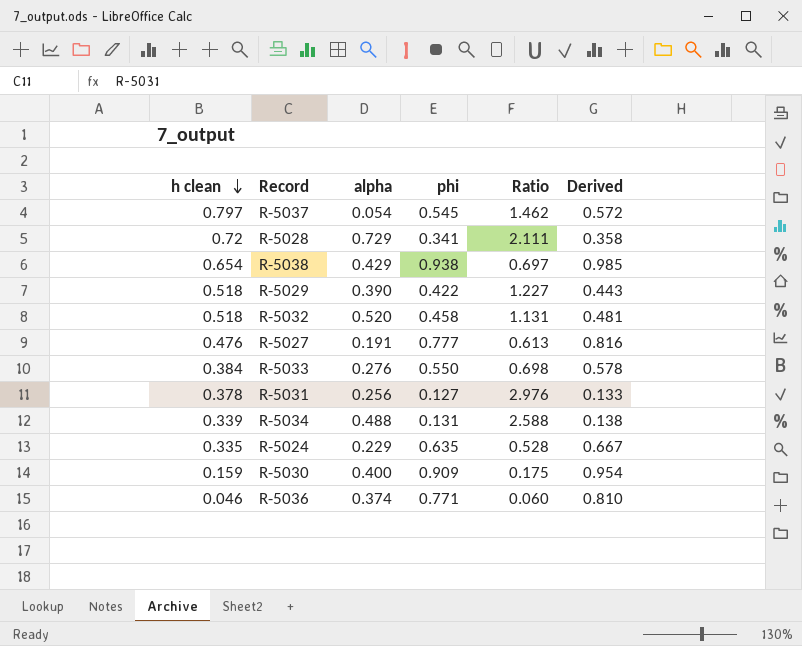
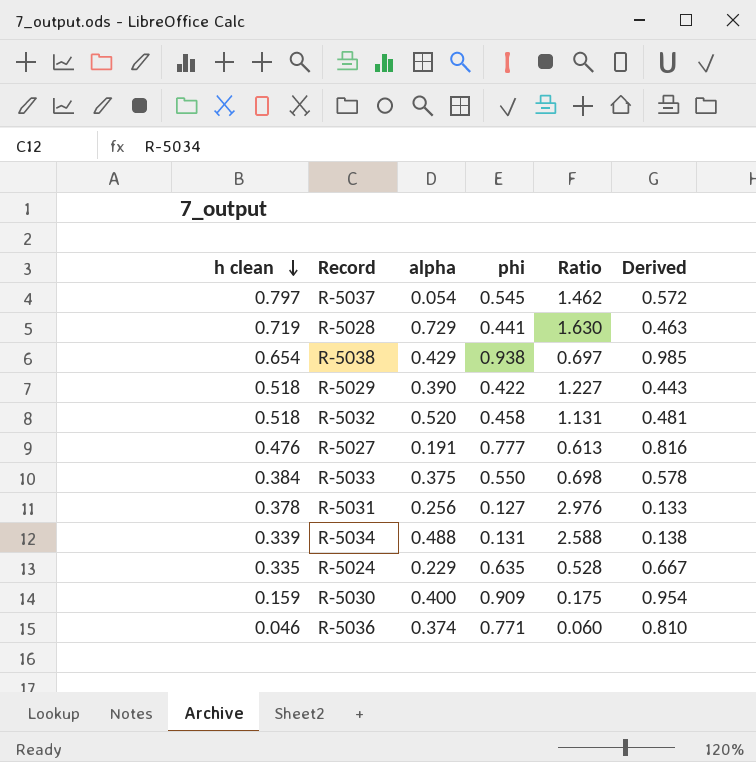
R-5028 | h clean: 0.72 -> 0.719
R-5028 | phi: 0.341 -> 0.441
R-5028 | Ratio: 2.111 -> 1.630
R-5028 | Derived: 0.358 -> 0.463
R-5033 | alpha: 0.276 -> 0.375

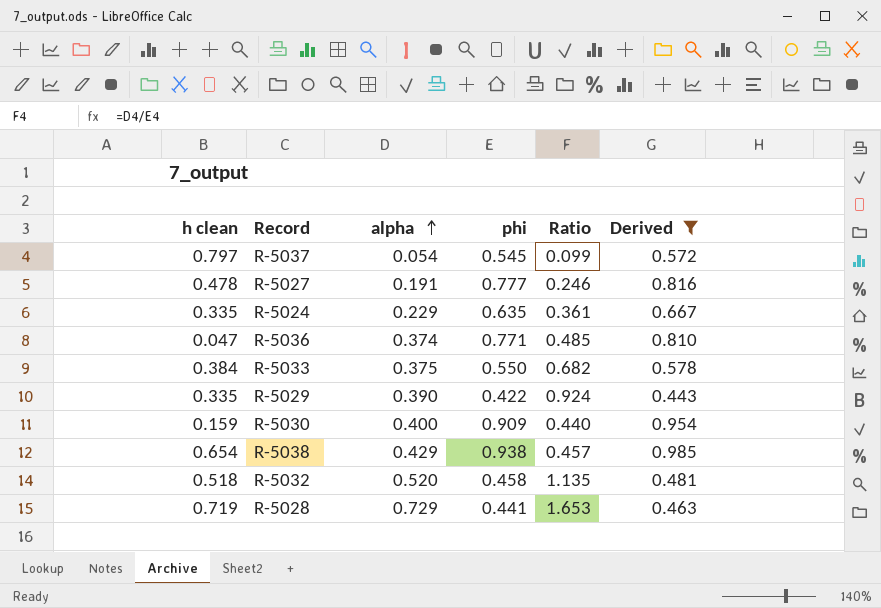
filter: none -> Derived >= 0.443
row order: h clean descending -> alpha ascending
column Ratio | formula: [h clean] / [phi] -> [alpha] / [phi]
R-5027 | h clean: 0.476 -> 0.478
R-5036 | h clean: 0.046 -> 0.047
R-5029 | h clean: 0.518 -> 0.335

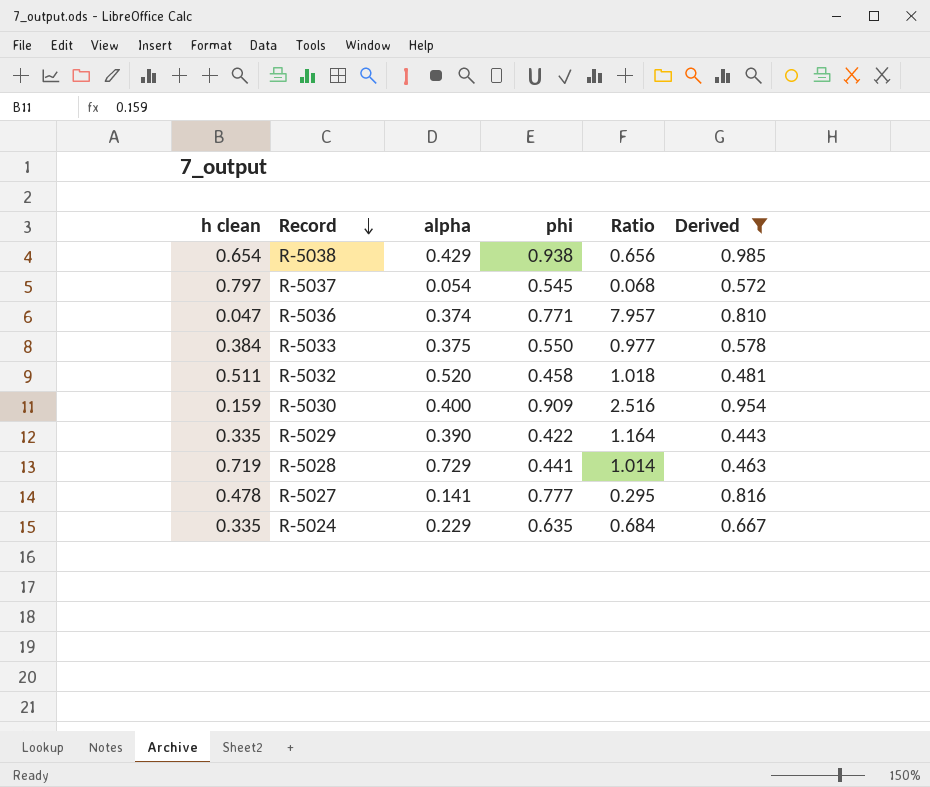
row order: alpha ascending -> Record descending
column Ratio | formula: [alpha] / [phi] -> [alpha] / [h clean]
R-5032 | h clean: 0.518 -> 0.511
R-5027 | alpha: 0.191 -> 0.141

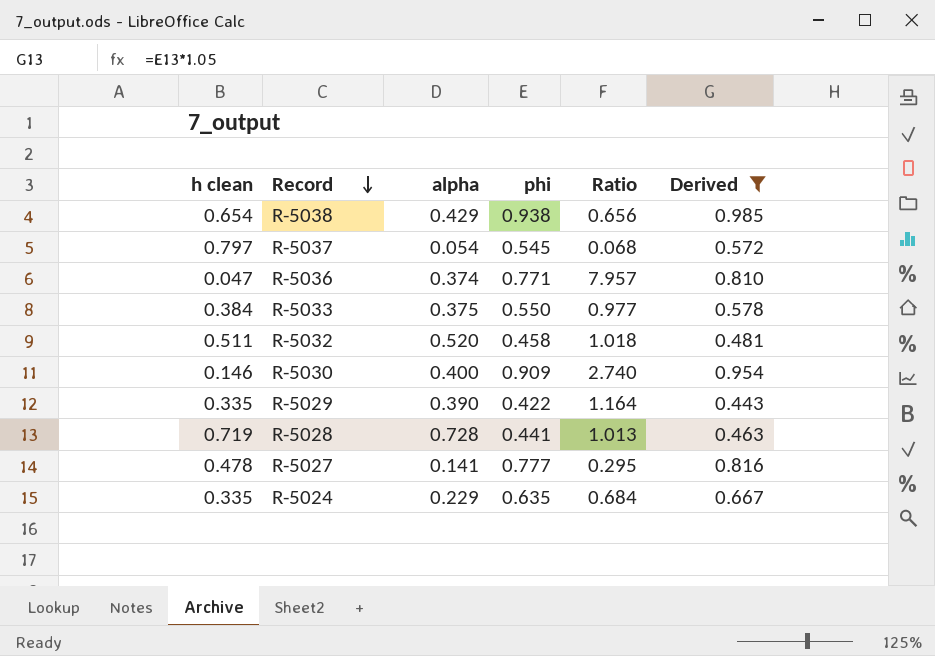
R-5030 | h clean: 0.159 -> 0.146
R-5030 | Ratio: 2.516 -> 2.740
R-5028 | alpha: 0.729 -> 0.728
R-5028 | Ratio: 1.014 -> 1.013

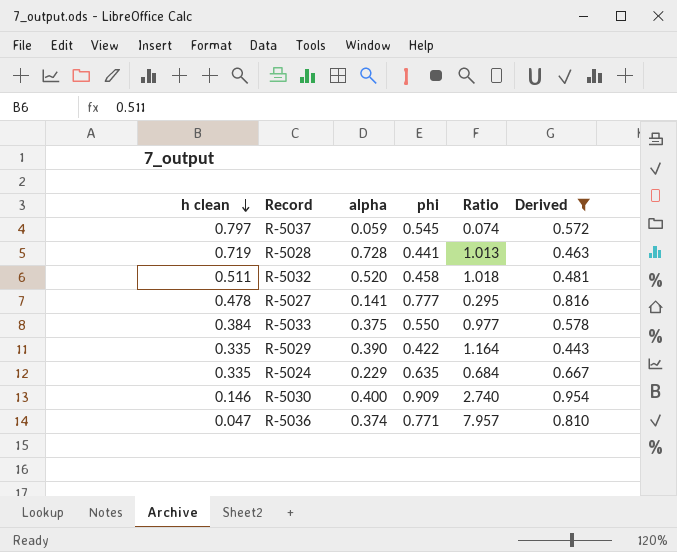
row order: Record descending -> h clean descending
row R-5038: 0.654 | 0.429 | 0.938 | 0.656 | 0.985 -> none
R-5037 | alpha: 0.054 -> 0.059
R-5037 | Ratio: 0.068 -> 0.074

